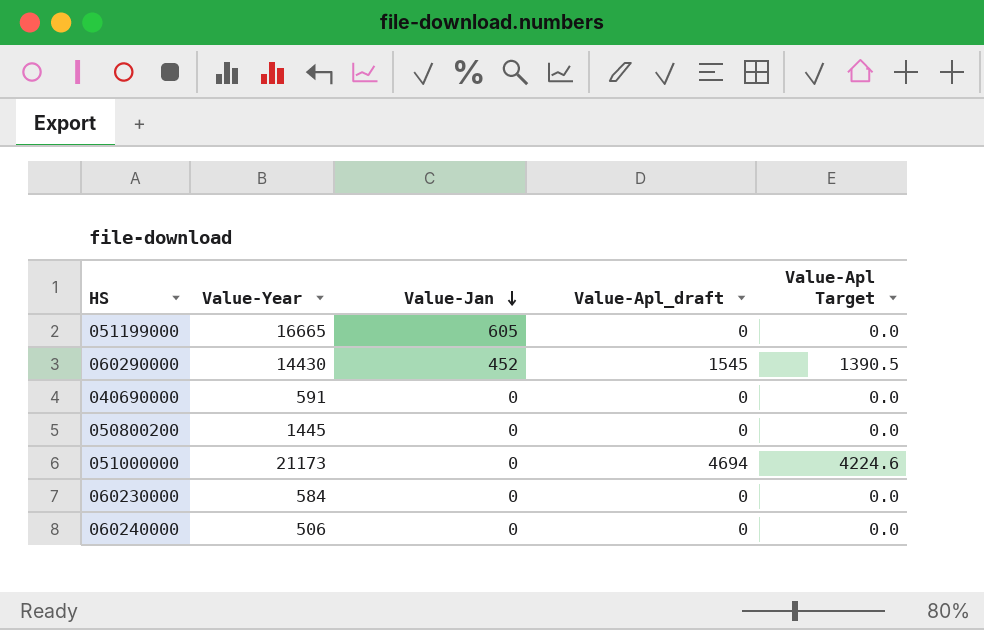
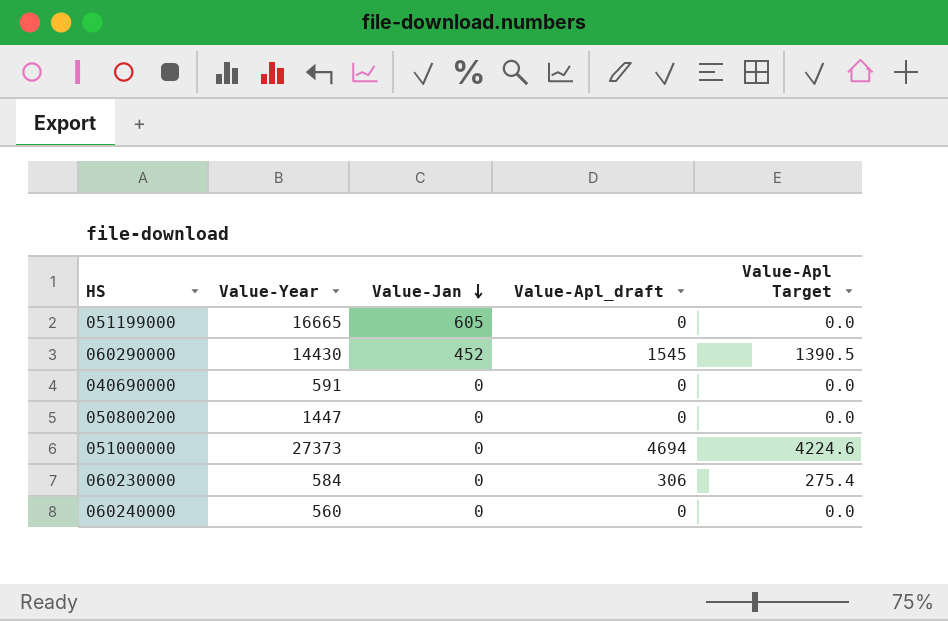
050800200 | Value-Year: 1445 -> 1447
051000000 | Value-Year: 21173 -> 27373
060230000 | Value-Apl_draft: 0 -> 306
060230000 | Value-Apl Target: 0.0 -> 275.4
060240000 | Value-Year: 506 -> 560

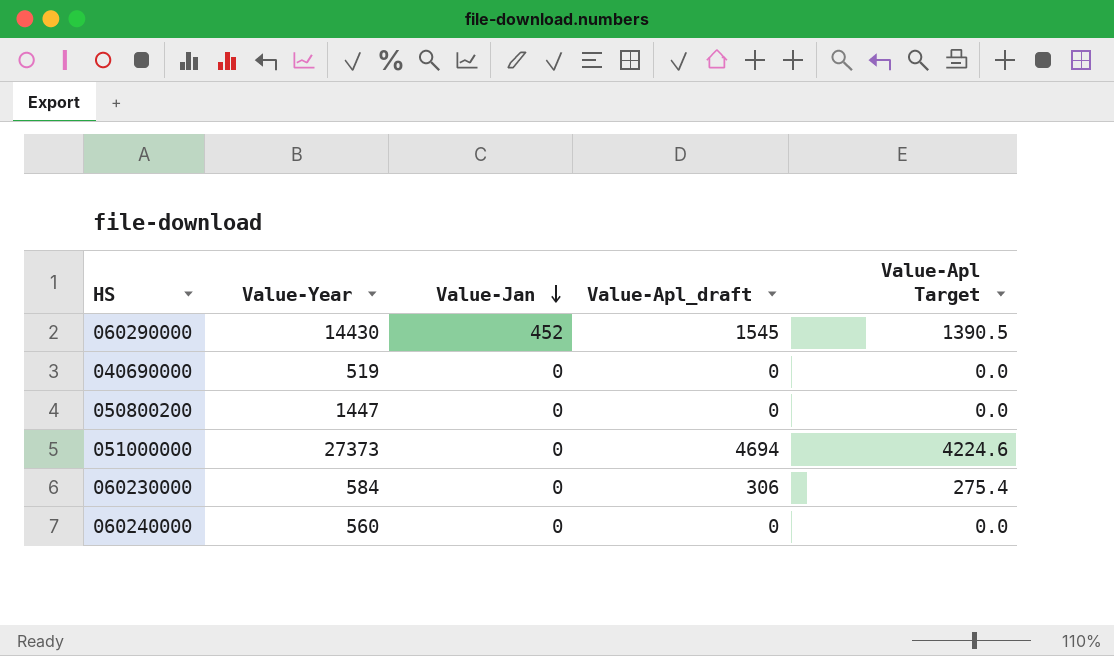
row 051199000: 16665 | 605 | 0 | 0.0 -> none
040690000 | Value-Year: 591 -> 519

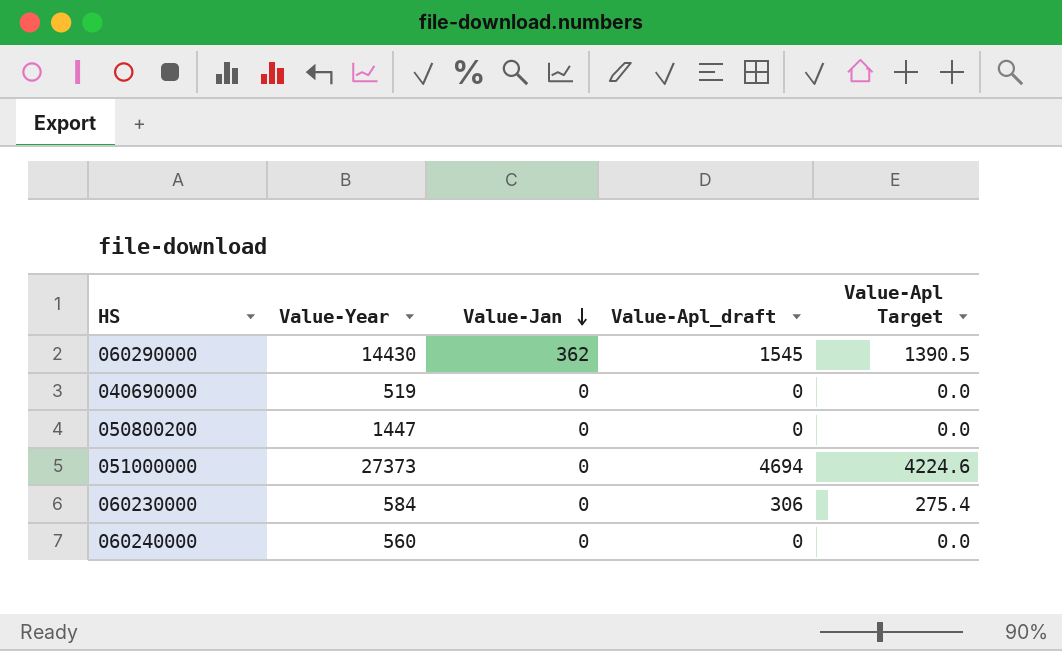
060290000 | Value-Jan: 452 -> 362

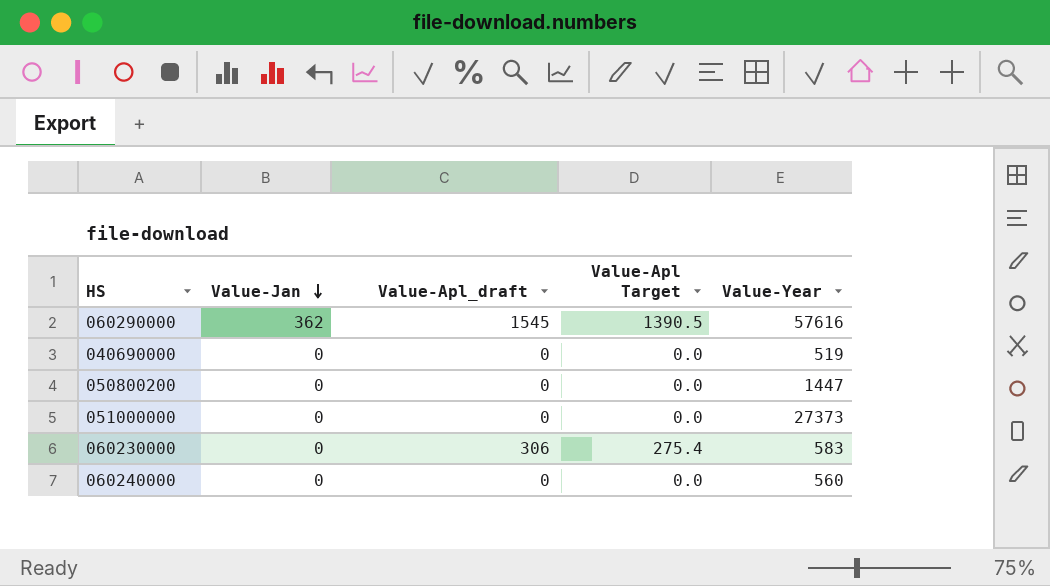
column Value-Year | position: 2 -> 5
060290000 | Value-Year: 14430 -> 57616
051000000 | Value-Apl_draft: 4694 -> 0
051000000 | Value-Apl Target: 4224.6 -> 0.0
060230000 | Value-Year: 584 -> 583

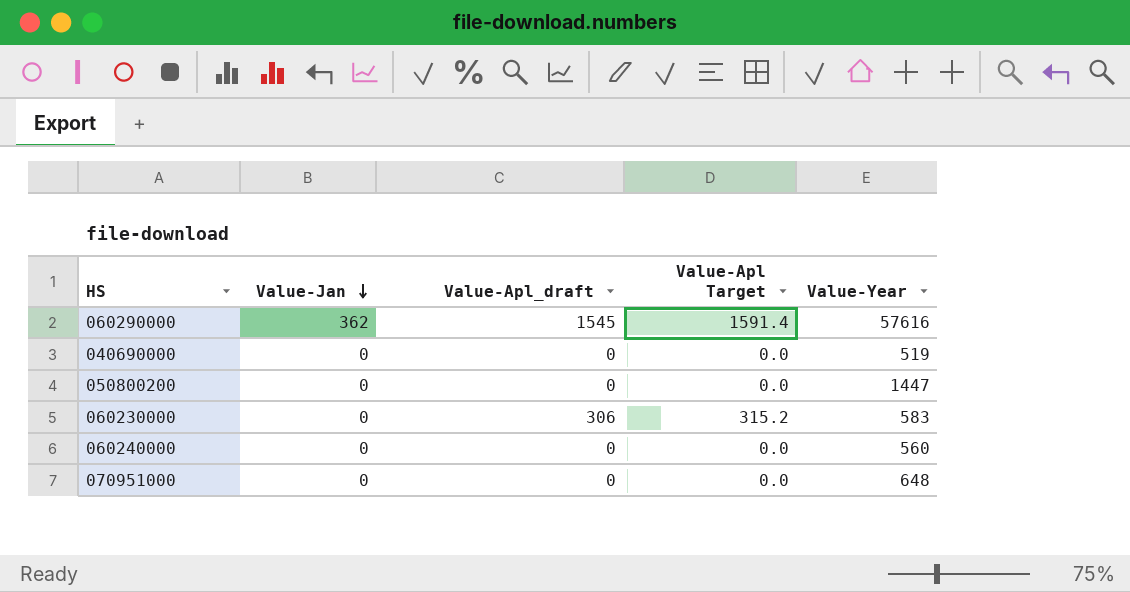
column Value-Apl Target | formula: [Value-Apl_draft] * 0.9 -> [Value-Apl_draft] * 1.03
row 051000000: 0 | 0 | 0.0 | 27373 -> none
row 070951000: none -> 0 | 0 | 0.0 | 648

